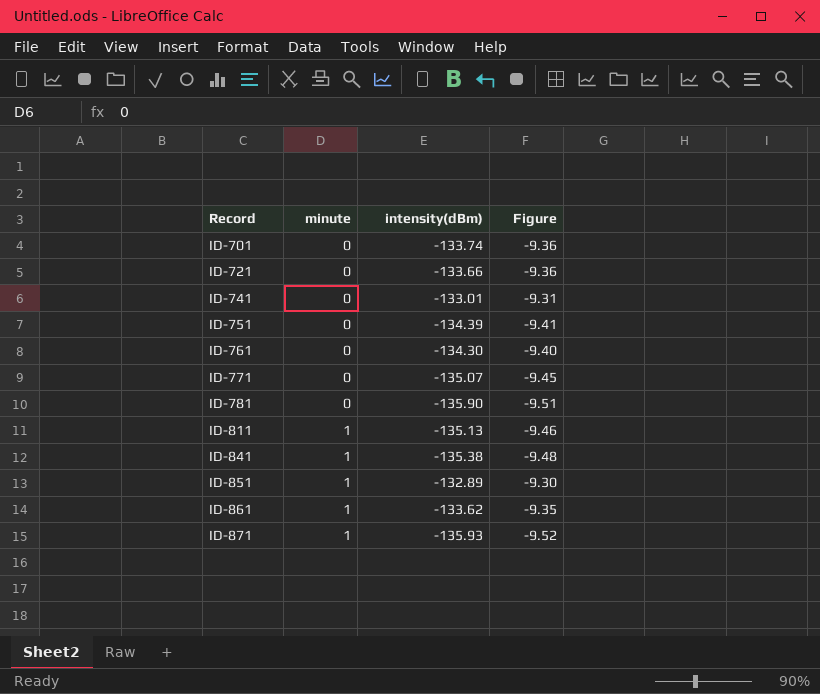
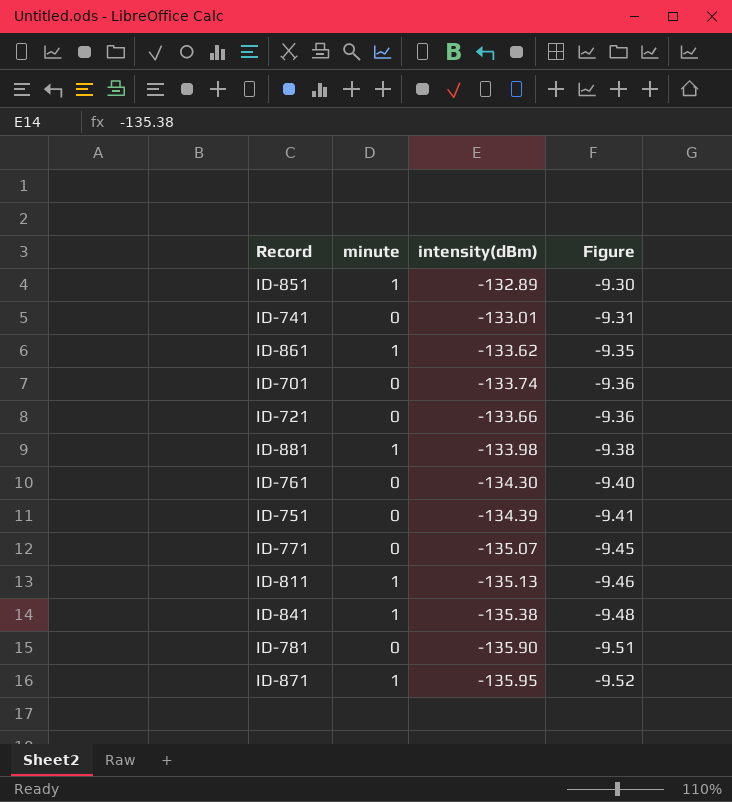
row order: Record ascending -> Figure descending
row ID-881: none -> 1 | -133.98 | -9.38
ID-871 | intensity(dBm): -135.93 -> -135.95

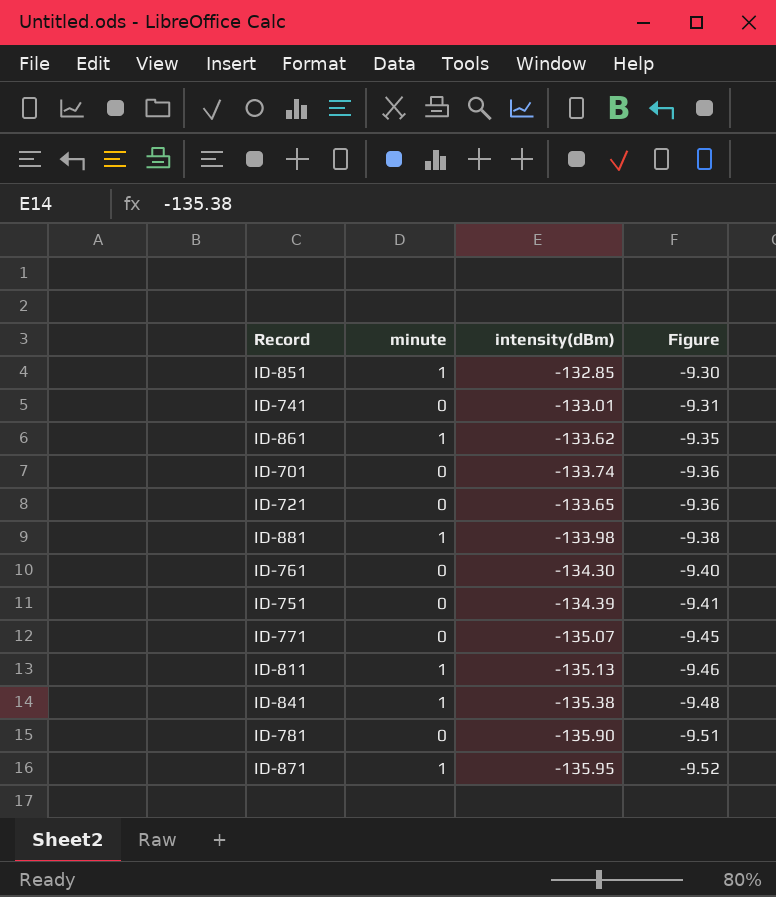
ID-851 | intensity(dBm): -132.89 -> -132.85
ID-721 | intensity(dBm): -133.66 -> -133.65

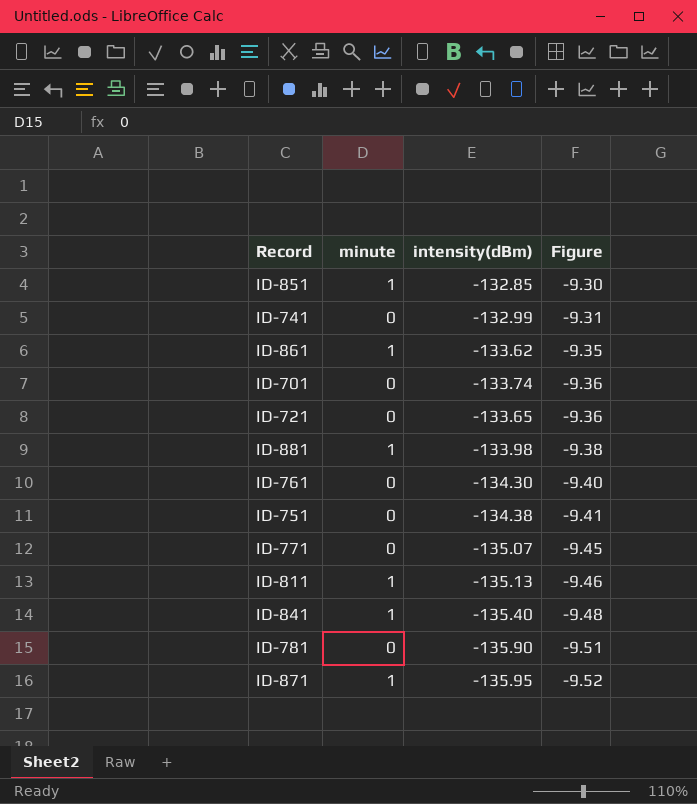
ID-741 | intensity(dBm): -133.01 -> -132.99
ID-751 | intensity(dBm): -134.39 -> -134.38
ID-841 | intensity(dBm): -135.38 -> -135.40

